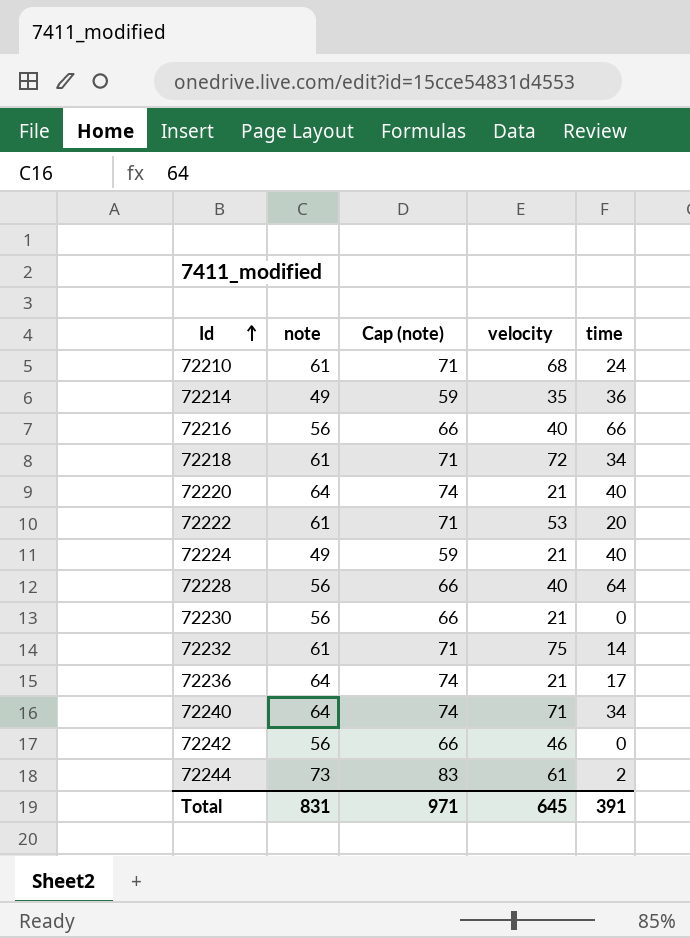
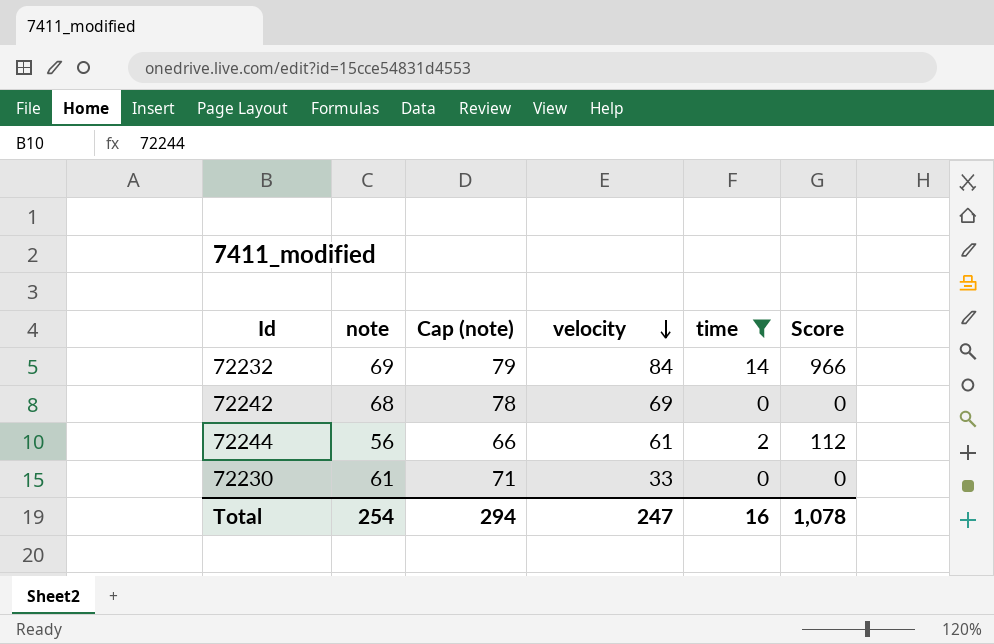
filter: none -> time <= 14
row order: Id ascending -> velocity descending
column Score | formula: none -> [note] * [time]
72232 | note: 61 -> 69
72232 | Cap (note): 71 -> 79
72232 | velocity: 75 -> 84
72242 | note: 56 -> 68
72242 | Cap (note): 66 -> 78
72242 | velocity: 46 -> 69
72244 | note: 73 -> 56
72244 | Cap (note): 83 -> 66
72230 | note: 56 -> 61
72230 | Cap (note): 66 -> 71
72230 | velocity: 21 -> 33
Total | note: 831 -> 254
Total | Cap (note): 971 -> 294
Total | velocity: 645 -> 247
Total | time: 391 -> 16

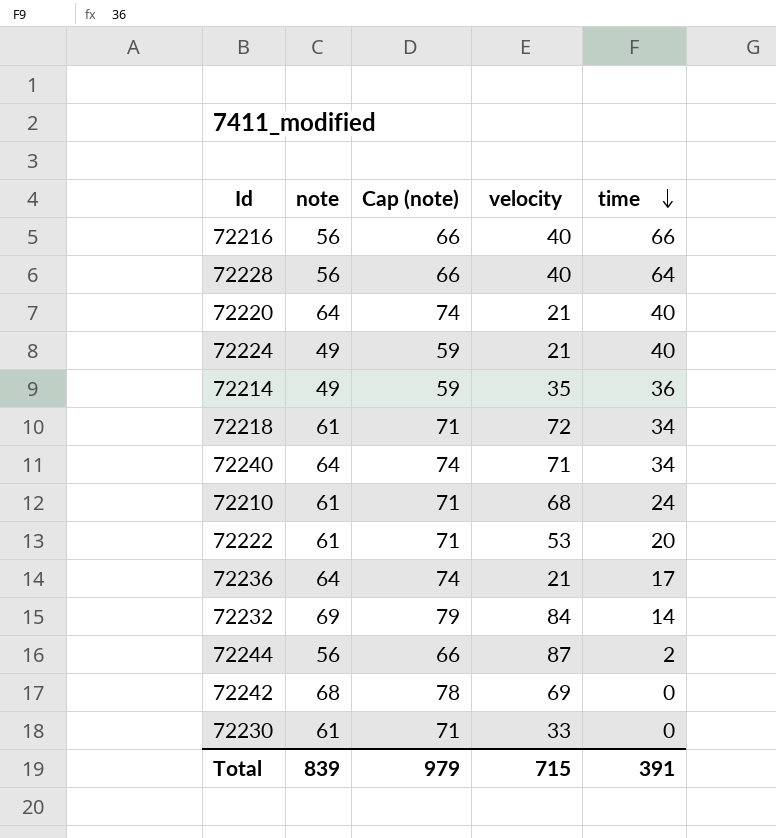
filter: time <= 14 -> none
row order: velocity descending -> time descending
column Score | formula: [note] * [time] -> none
72244 | velocity: 61 -> 87
Total | note: 254 -> 839
Total | Cap (note): 294 -> 979
Total | velocity: 247 -> 715
Total | time: 16 -> 391

